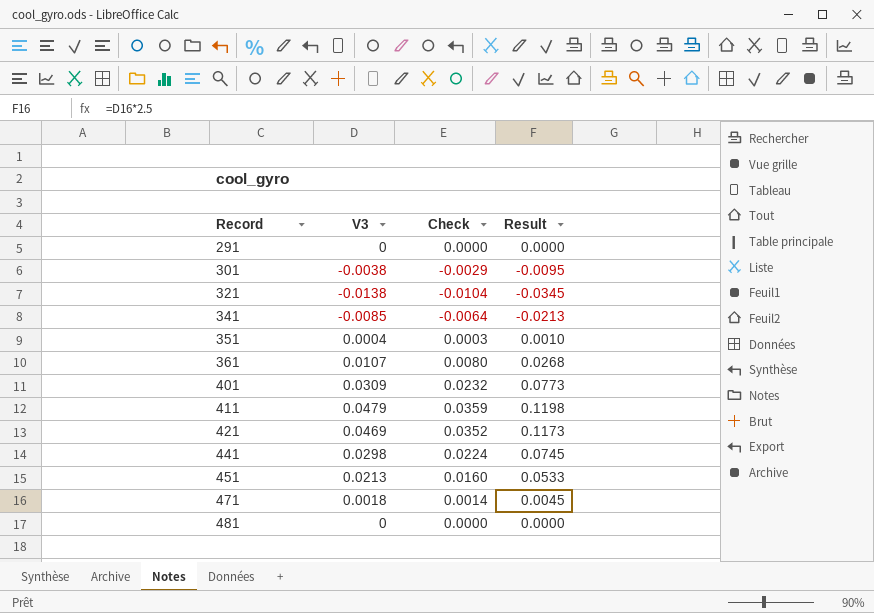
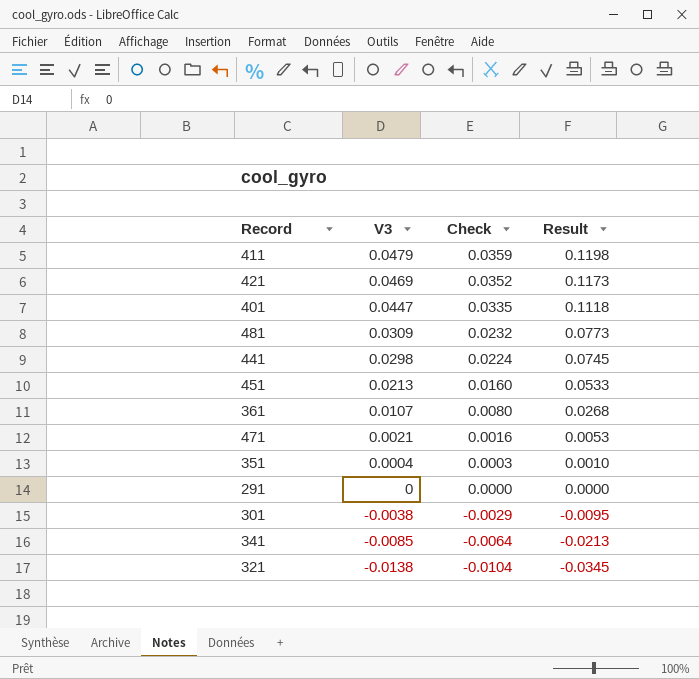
row order: Record ascending -> V3 descending
401 | V3: 0.0309 -> 0.0447
401 | Check: 0.0232 -> 0.0335
401 | Result: 0.0773 -> 0.1118
481 | V3: 0 -> 0.0309
481 | Check: 0.0000 -> 0.0232
481 | Result: 0.0000 -> 0.0773
471 | V3: 0.0018 -> 0.0021
471 | Check: 0.0014 -> 0.0016
471 | Result: 0.0045 -> 0.0053

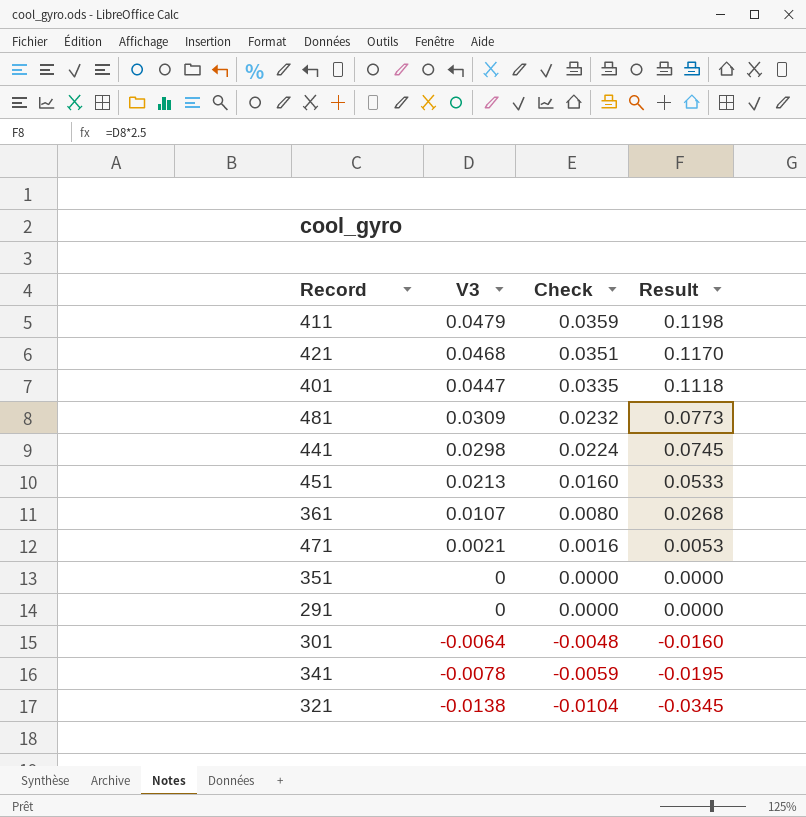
421 | V3: 0.0469 -> 0.0468
421 | Check: 0.0352 -> 0.0351
421 | Result: 0.1173 -> 0.1170
351 | V3: 0.0004 -> 0
351 | Check: 0.0003 -> 0.0000
351 | Result: 0.0010 -> 0.0000
301 | V3: -0.0038 -> -0.0064
301 | Check: -0.0029 -> -0.0048
301 | Result: -0.0095 -> -0.0160
341 | V3: -0.0085 -> -0.0078
341 | Check: -0.0064 -> -0.0059
341 | Result: -0.0213 -> -0.0195

